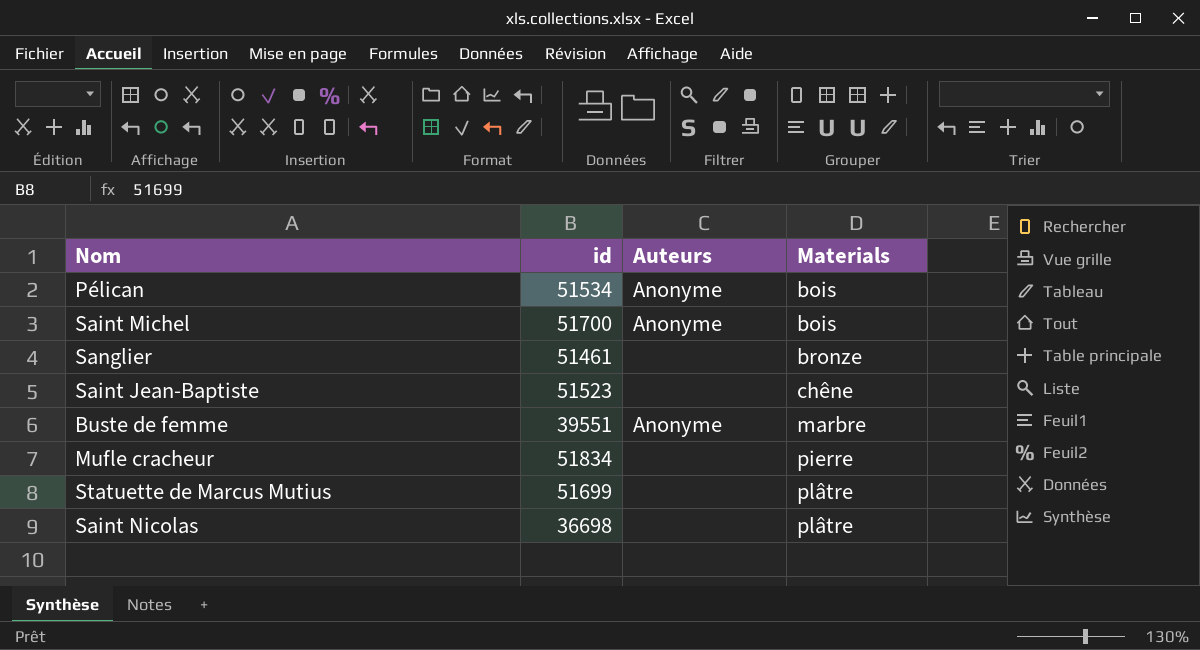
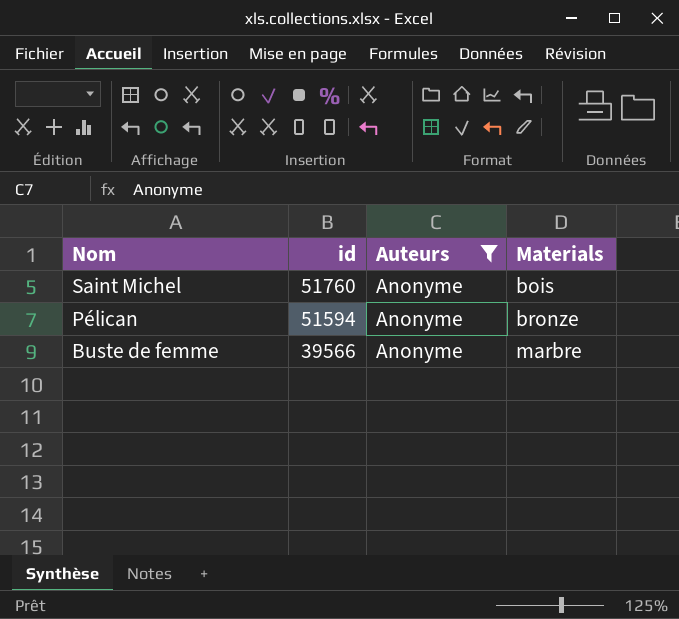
filter: none -> Auteurs = Anonyme
row order: Materials ascending -> Nom descending
Saint Michel | id: 51700 -> 51760
Pélican | id: 51534 -> 51594
Pélican | Materials: bois -> bronze
Buste de femme | id: 39551 -> 39566

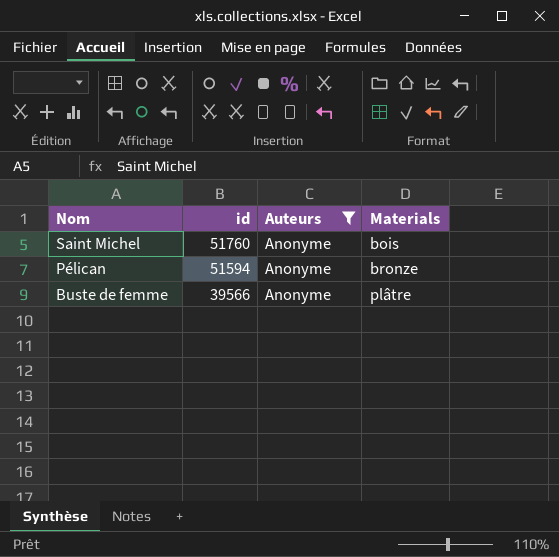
Buste de femme | Materials: marbre -> plâtre

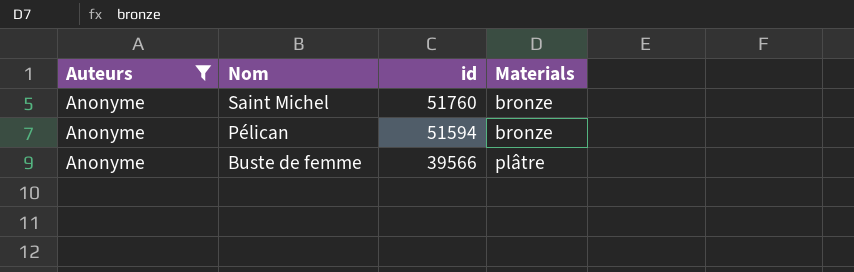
column Auteurs | position: 3 -> 1
Saint Michel | Materials: bois -> bronze

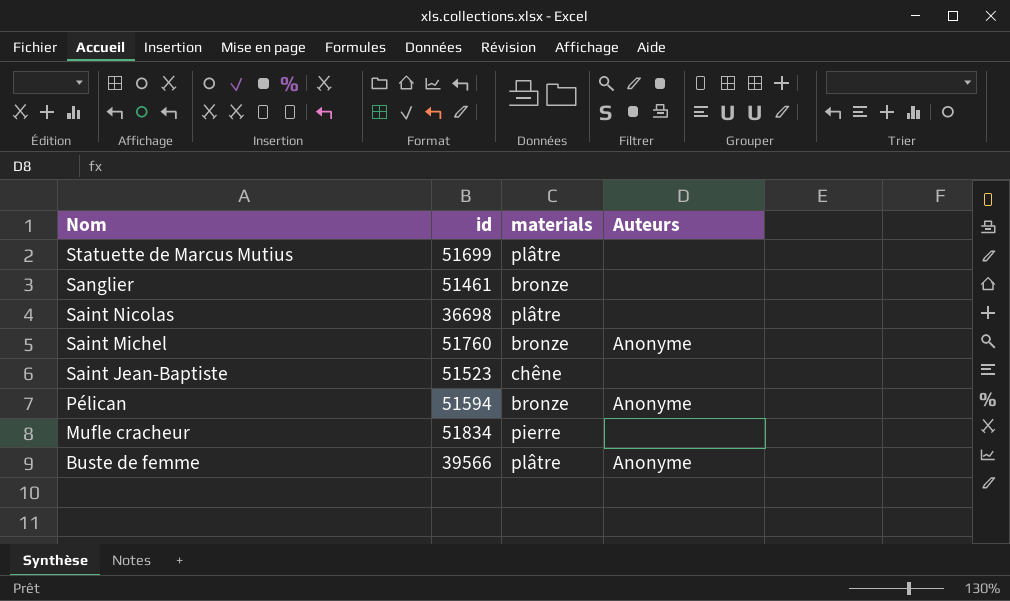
filter: Auteurs = Anonyme -> none
column name: Materials -> materials
column Auteurs | position: 1 -> 4

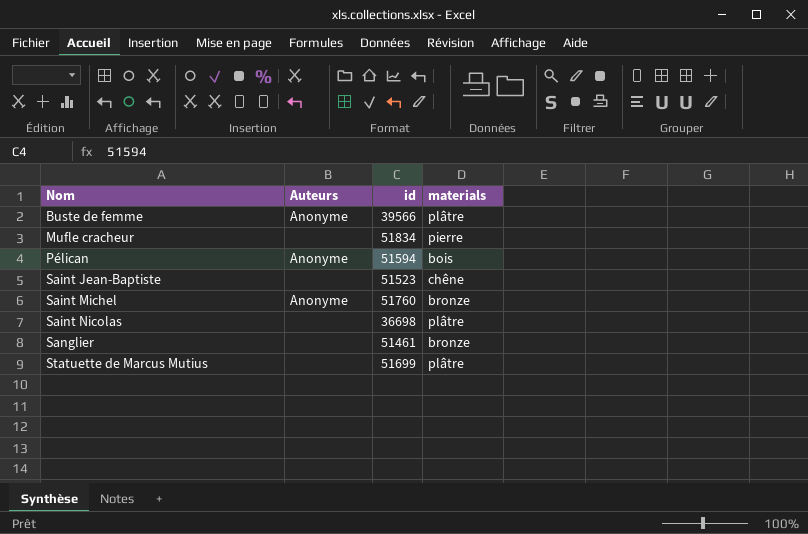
row order: Nom descending -> Nom ascending
column Auteurs | position: 4 -> 2
Pélican | materials: bronze -> bois

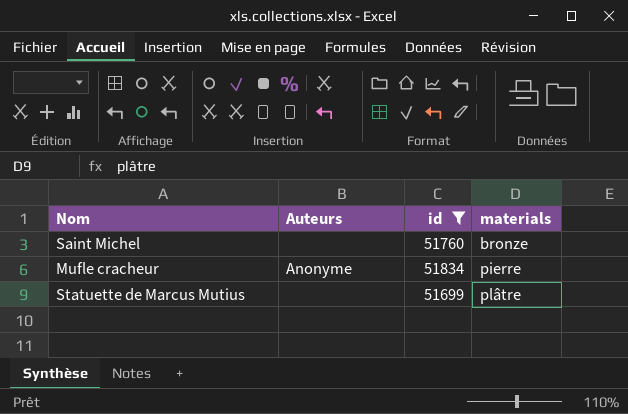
filter: none -> id >= 51699
row order: Nom ascending -> materials ascending
Saint Michel | Auteurs: Anonyme -> none
Mufle cracheur | Auteurs: none -> Anonyme

